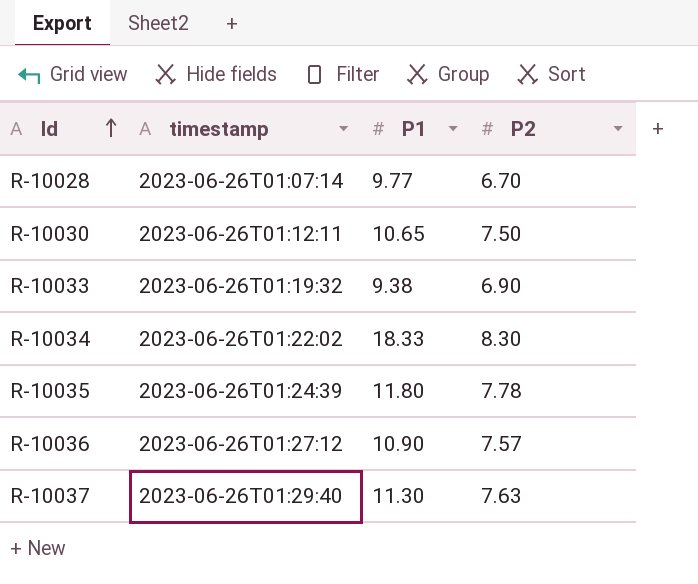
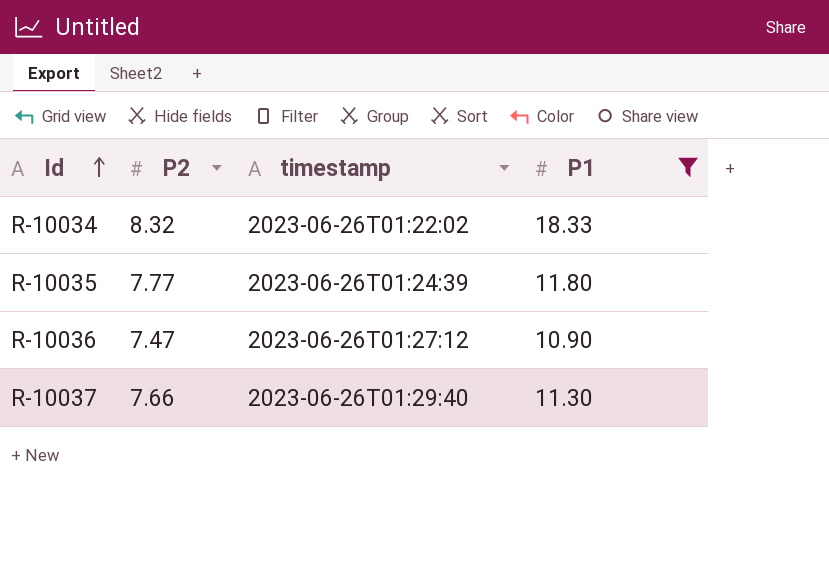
filter: none -> P1 >= 10.90
column P2 | position: 4 -> 2
R-10034 | P2: 8.30 -> 8.32
R-10035 | P2: 7.78 -> 7.77
R-10036 | P2: 7.57 -> 7.47
R-10037 | P2: 7.63 -> 7.66

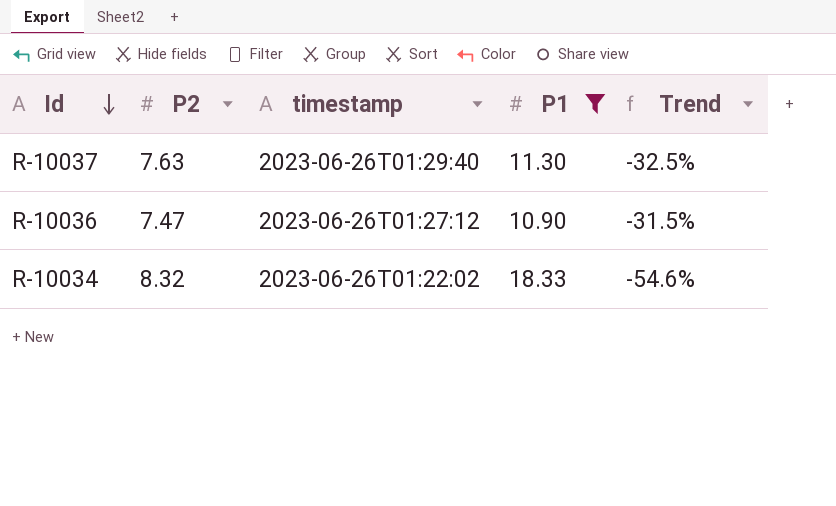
row order: Id ascending -> Id descending
column Trend | formula: none -> ([P2] - [P1]) / [P1]
row R-10035: 7.77 | 2023-06-26T01:24:39 | 11.80 -> none
R-10037 | P2: 7.66 -> 7.63

